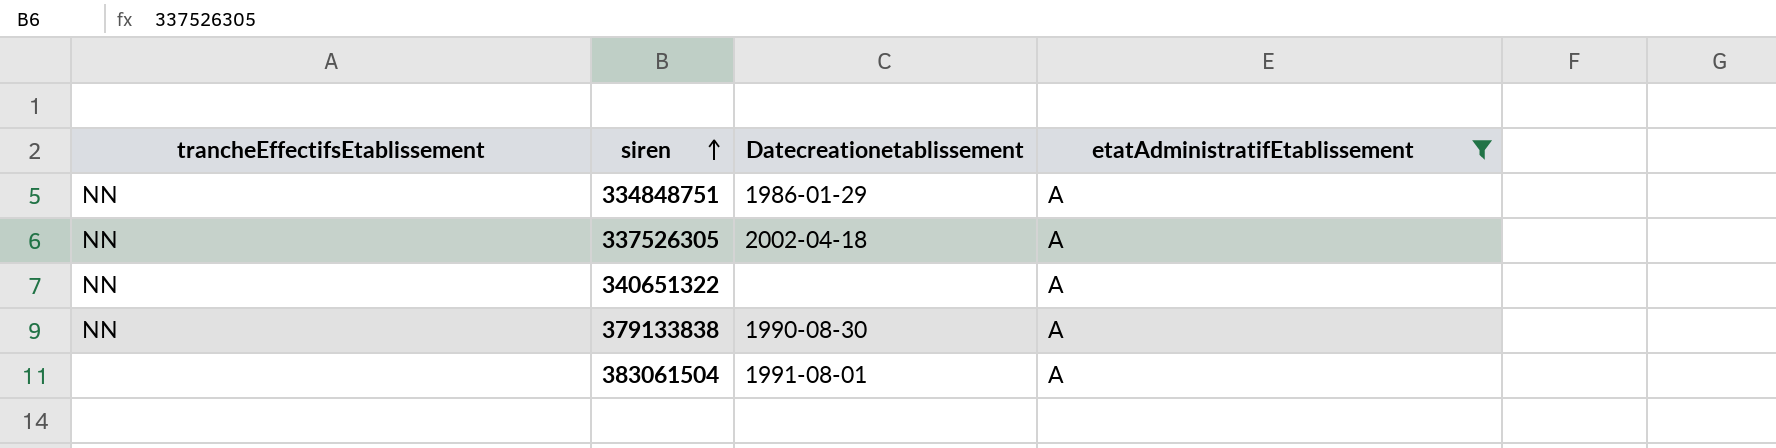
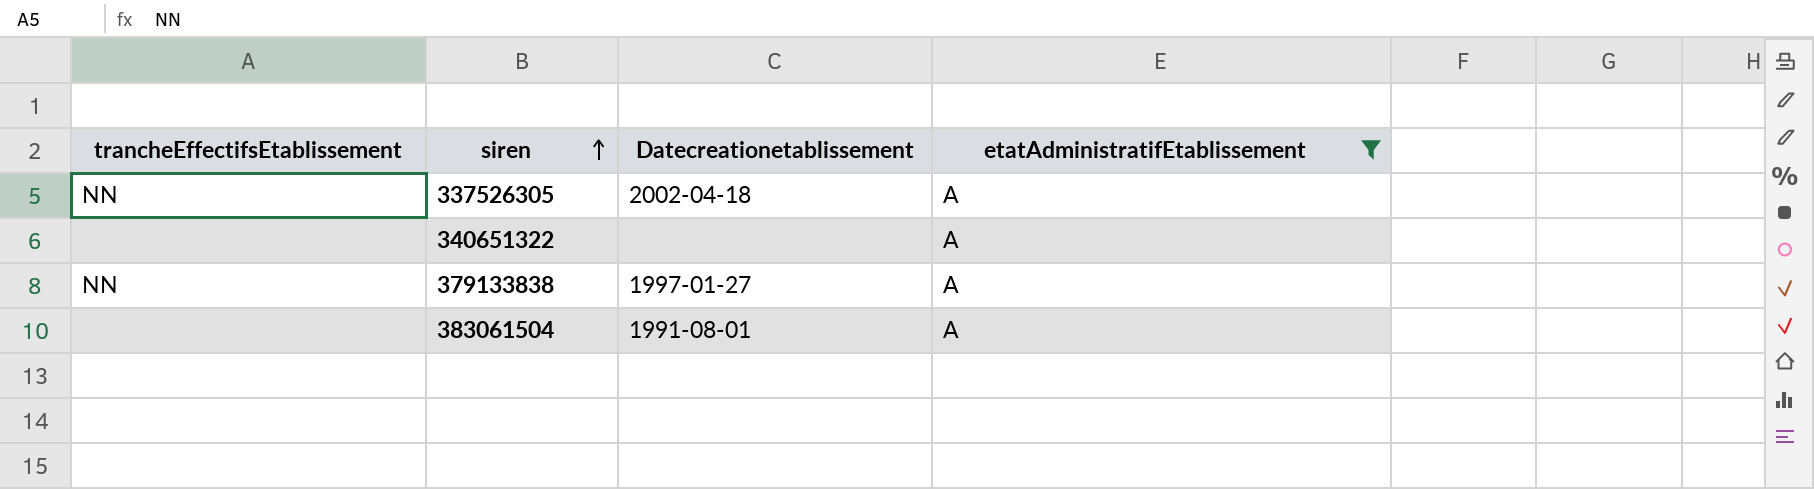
row 334848751: NN | 1986-01-29 | A -> none
340651322 | trancheEffectifsEtablissement: NN -> none
379133838 | Datecreationetablissement: 1990-08-30 -> 1997-01-27

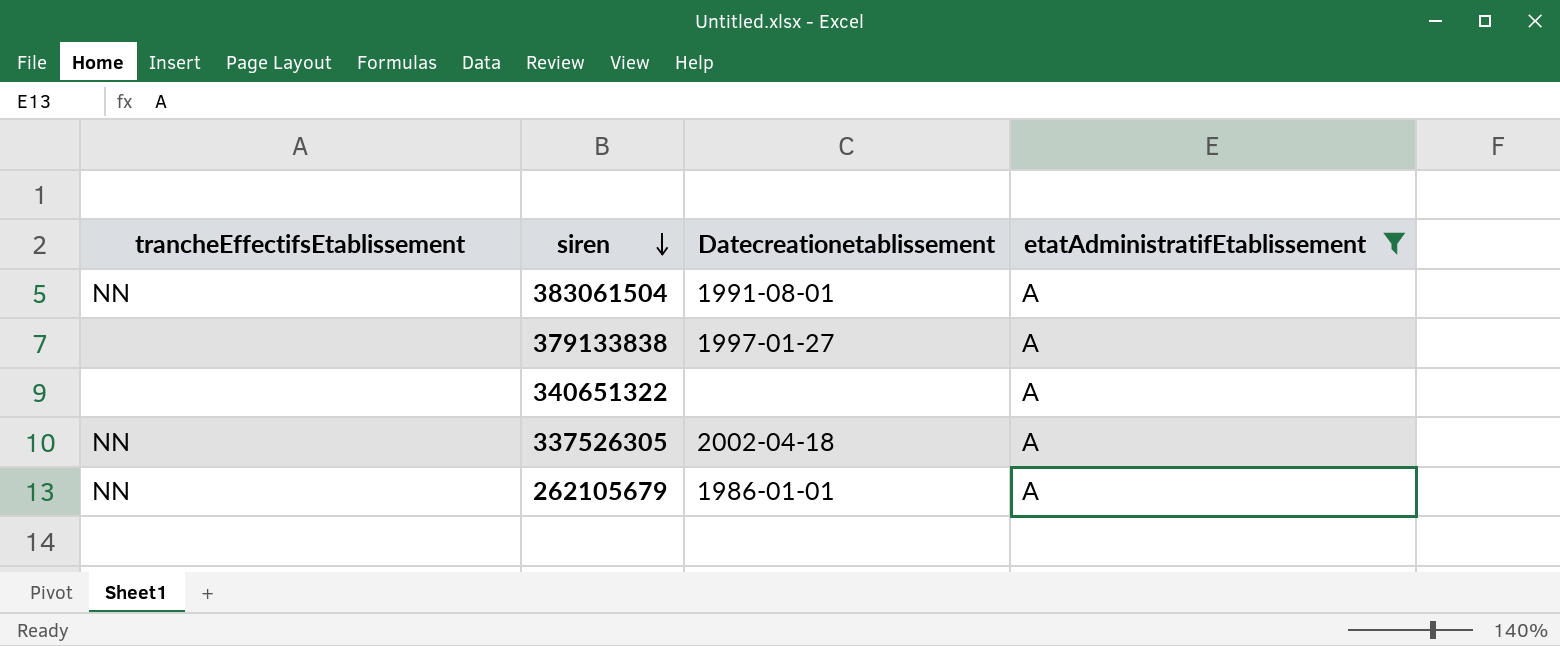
row order: siren ascending -> siren descending
383061504 | trancheEffectifsEtablissement: none -> NN
379133838 | trancheEffectifsEtablissement: NN -> none
row 262105679: none -> NN | 1986-01-01 | A

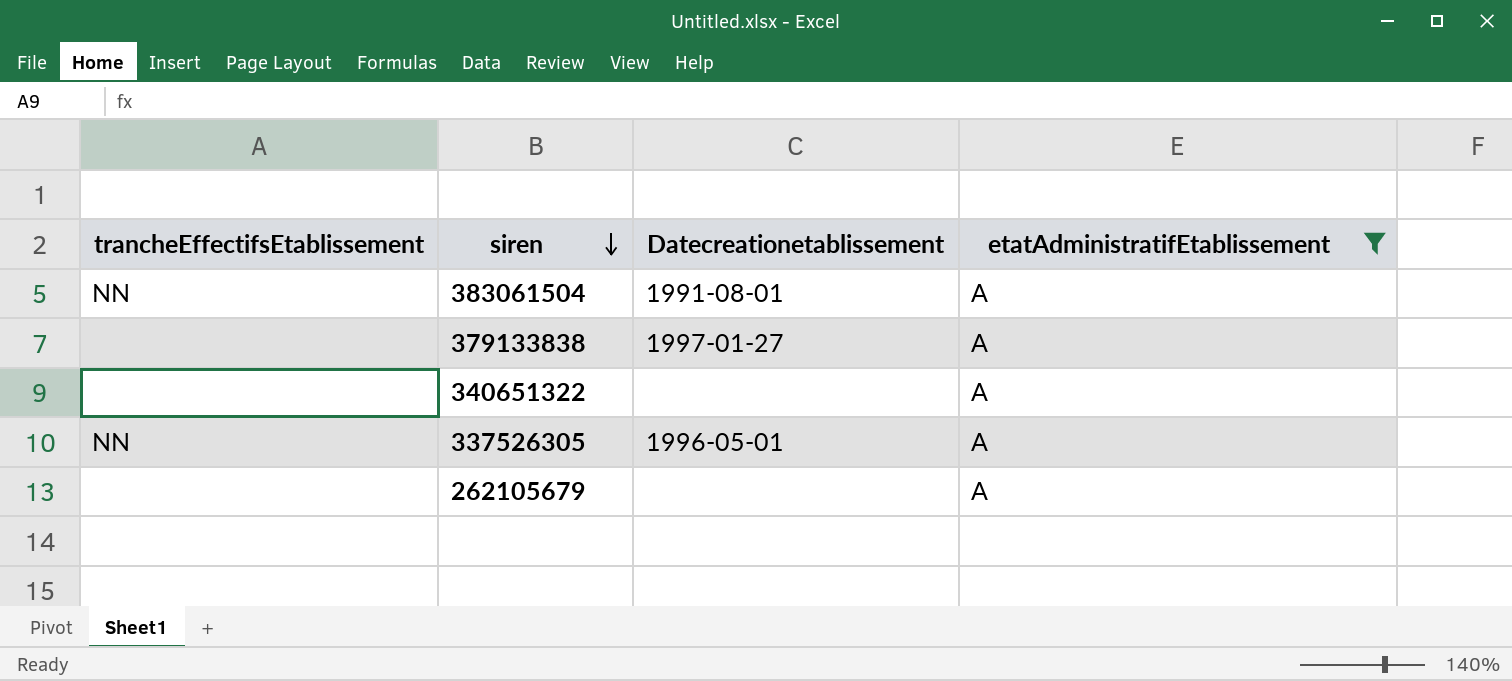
337526305 | Datecreationetablissement: 2002-04-18 -> 1996-05-01
262105679 | trancheEffectifsEtablissement: NN -> none
262105679 | Datecreationetablissement: 1986-01-01 -> none

